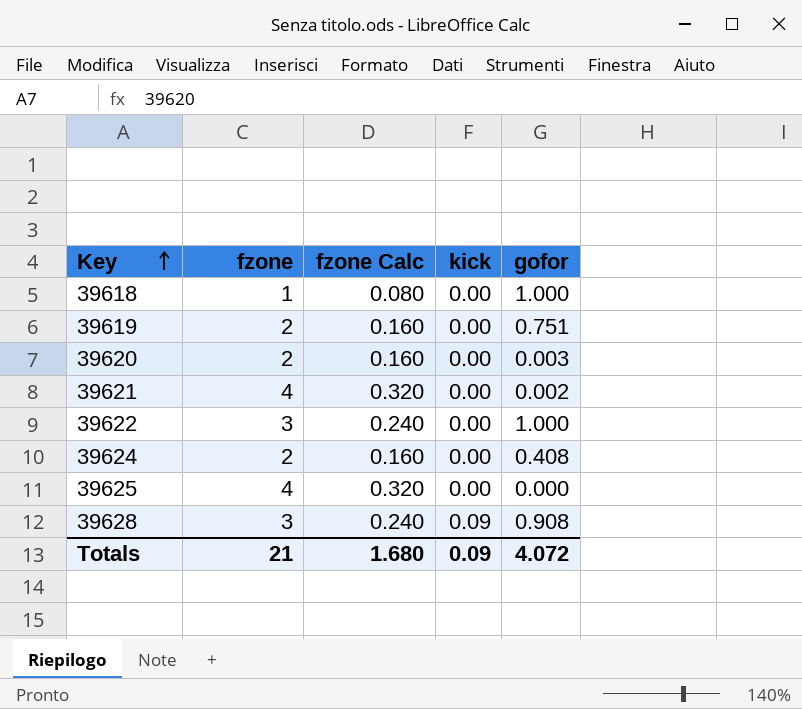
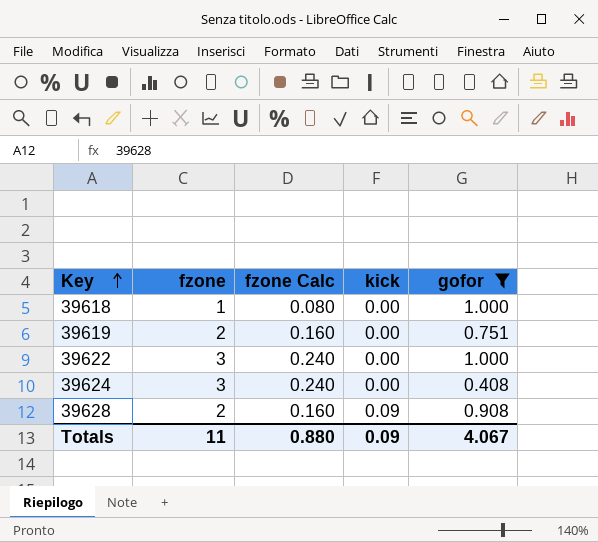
filter: none -> gofor >= 0.408
39624 | fzone: 2 -> 3
39624 | fzone Calc: 0.160 -> 0.240
39628 | fzone: 3 -> 2
39628 | fzone Calc: 0.240 -> 0.160
Totals | fzone: 21 -> 11
Totals | fzone Calc: 1.680 -> 0.880
Totals | gofor: 4.072 -> 4.067

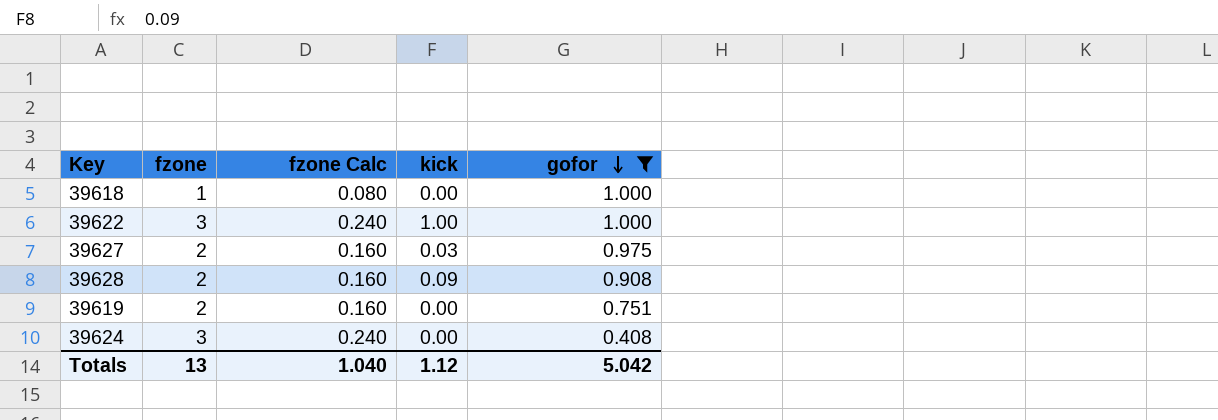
row order: Key ascending -> gofor descending
39622 | kick: 0.00 -> 1.00
row 39627: none -> 2 | 0.160 | 0.03 | 0.975
Totals | fzone: 11 -> 13
Totals | fzone Calc: 0.880 -> 1.040
Totals | kick: 0.09 -> 1.12
Totals | gofor: 4.067 -> 5.042

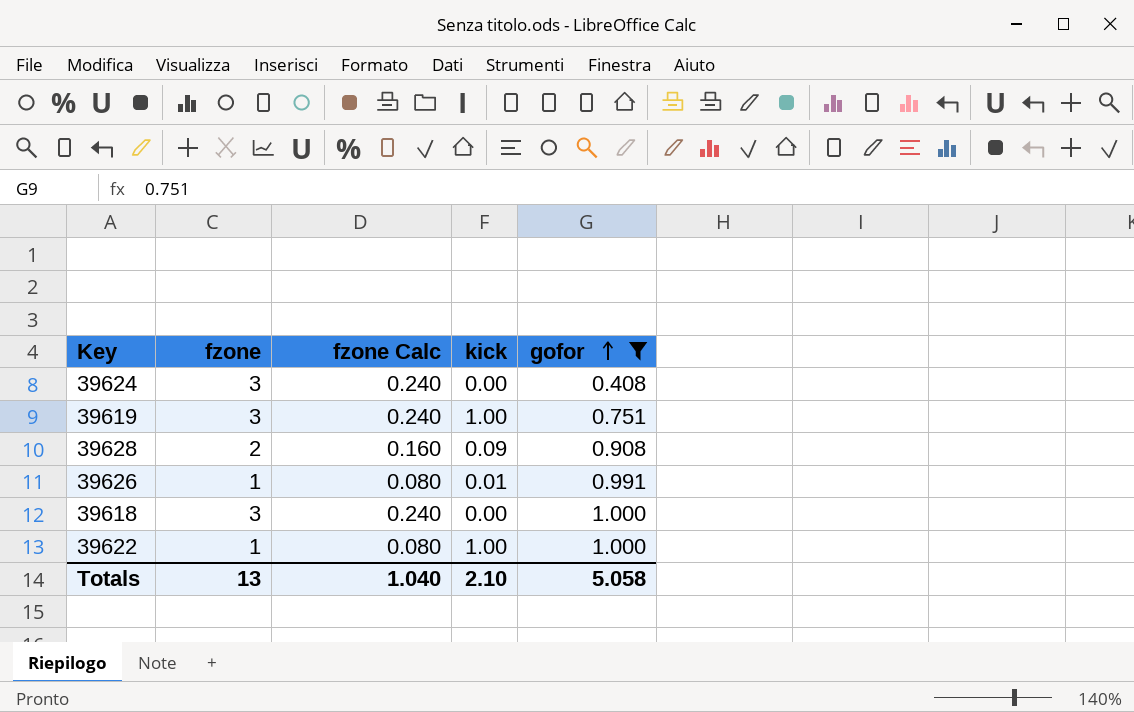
row order: gofor descending -> gofor ascending
row 39627: 2 | 0.160 | 0.03 | 0.975 -> none
39619 | fzone: 2 -> 3
39619 | fzone Calc: 0.160 -> 0.240
39619 | kick: 0.00 -> 1.00
row 39626: none -> 1 | 0.080 | 0.01 | 0.991
39618 | fzone: 1 -> 3
39618 | fzone Calc: 0.080 -> 0.240
39622 | fzone: 3 -> 1
39622 | fzone Calc: 0.240 -> 0.080
Totals | kick: 1.12 -> 2.10
Totals | gofor: 5.042 -> 5.058

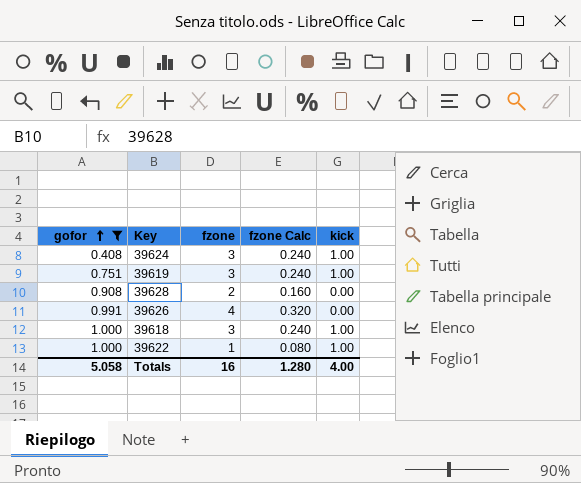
column gofor | position: 5 -> 1
39624 | kick: 0.00 -> 1.00
39628 | kick: 0.09 -> 0.00
39626 | fzone: 1 -> 4
39626 | fzone Calc: 0.080 -> 0.320
39626 | kick: 0.01 -> 0.00
39618 | kick: 0.00 -> 1.00
Totals | fzone: 13 -> 16
Totals | fzone Calc: 1.040 -> 1.280
Totals | kick: 2.10 -> 4.00

